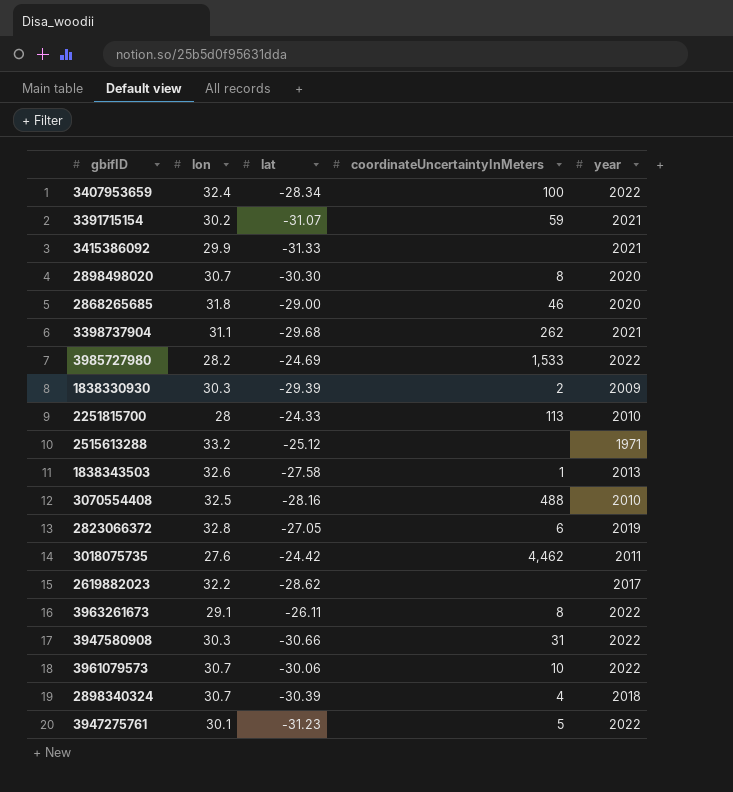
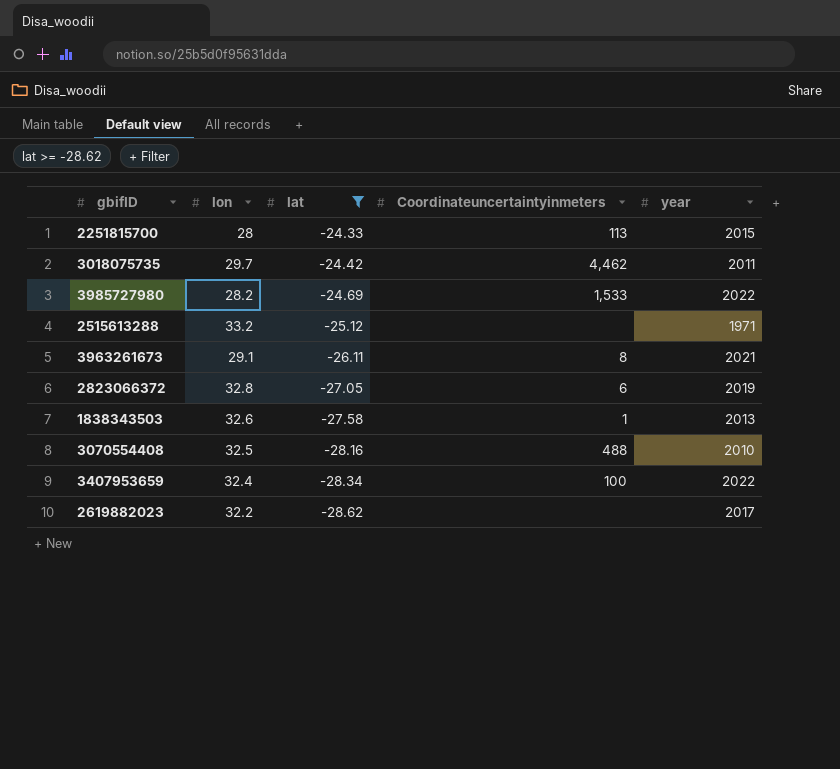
filter: none -> lat >= -28.62
row order: none -> lat descending
column name: coordinateUncertaintyInMeters -> Coordinateuncertaintyinmeters
2251815700 | year: 2010 -> 2015
3018075735 | lon: 27.6 -> 29.7
3963261673 | year: 2022 -> 2021

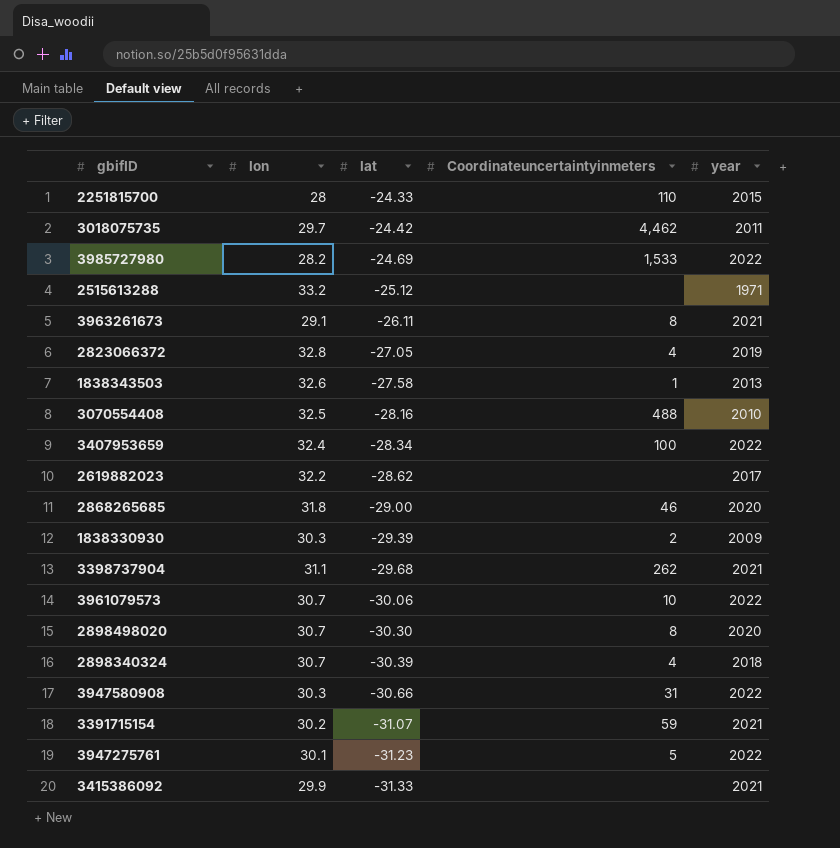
filter: lat >= -28.62 -> none
2251815700 | Coordinateuncertaintyinmeters: 113 -> 110
2823066372 | Coordinateuncertaintyinmeters: 6 -> 4

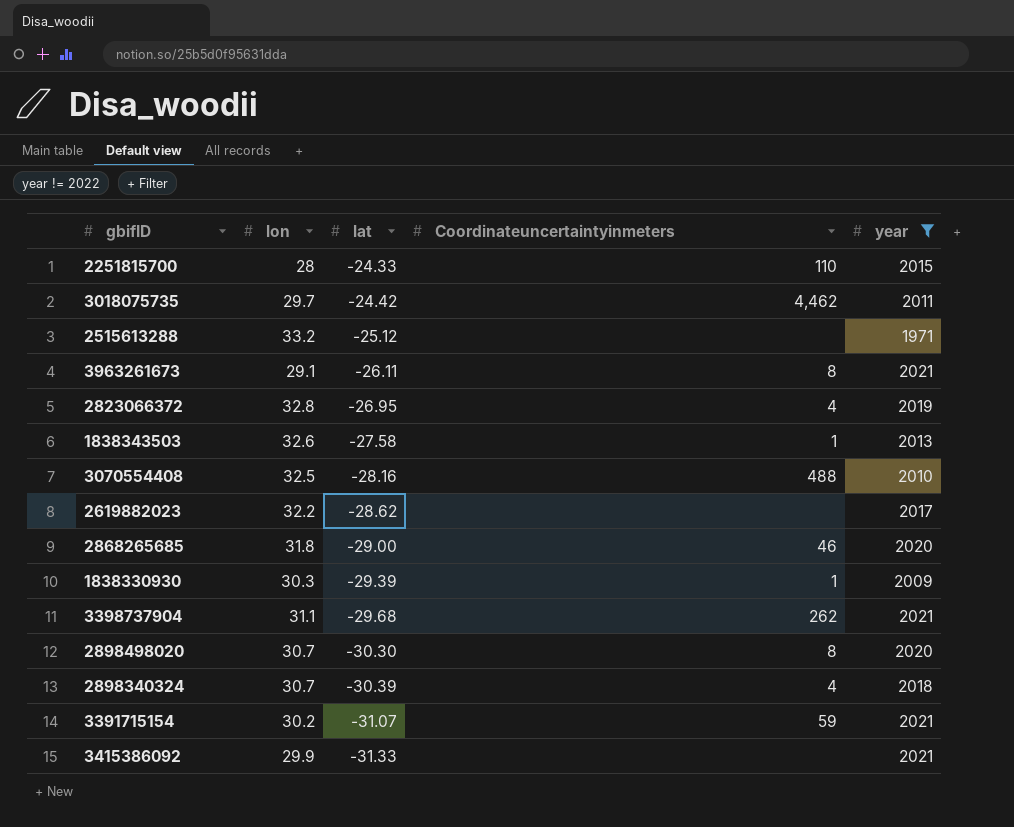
filter: none -> year != 2022
2823066372 | lat: -27.05 -> -26.95
1838330930 | Coordinateuncertaintyinmeters: 2 -> 1

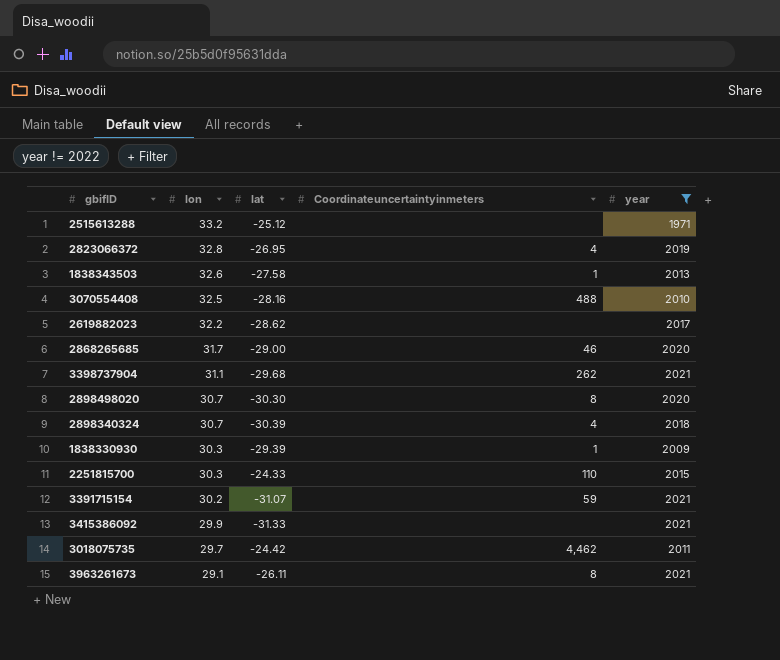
row order: lat descending -> lon descending
2868265685 | lon: 31.8 -> 31.7
2251815700 | lon: 28 -> 30.3

